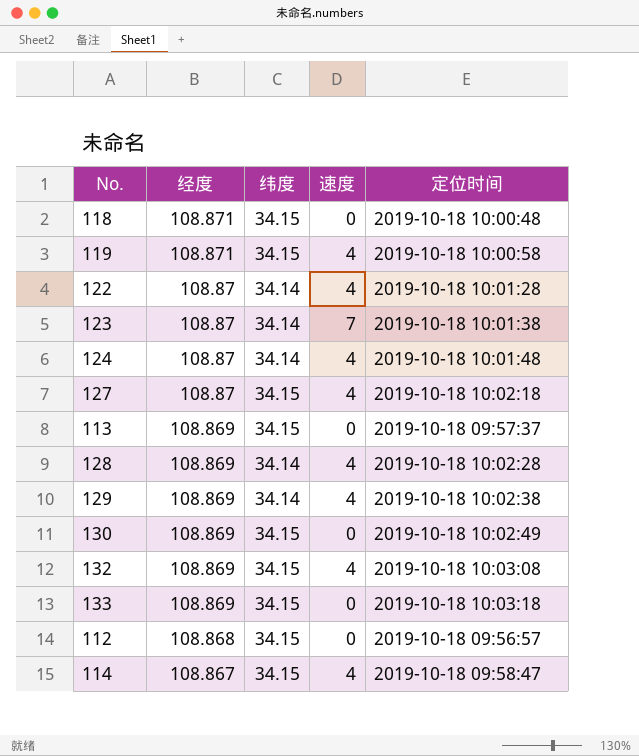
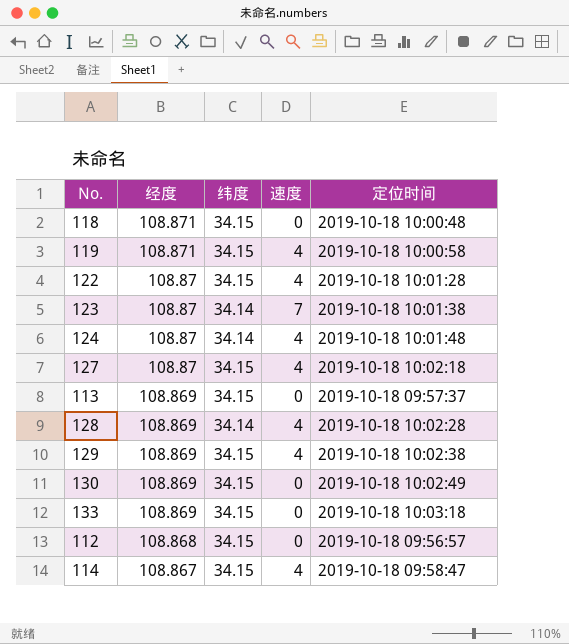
row 132: 108.869 | 34.15 | 4 | 2019-10-18 10:03:08 -> none
122 | 纬度: 34.14 -> 34.15
129 | 纬度: 34.14 -> 34.15

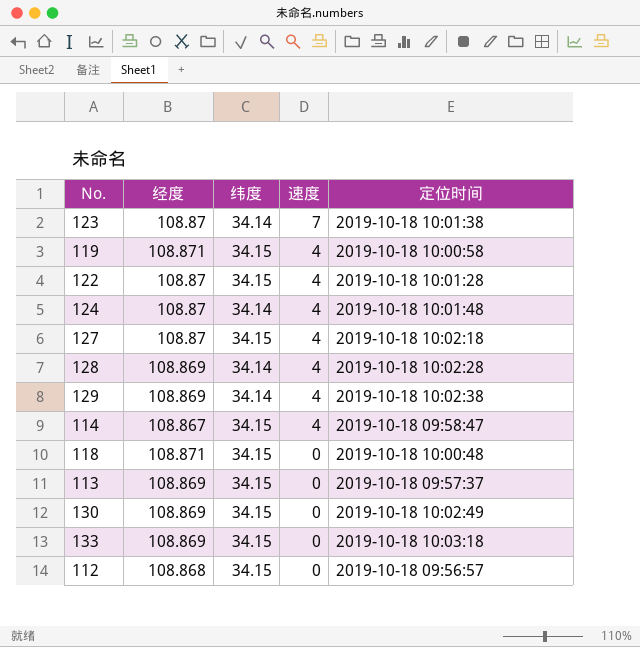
row order: 经度 descending -> 速度 descending
129 | 纬度: 34.15 -> 34.14

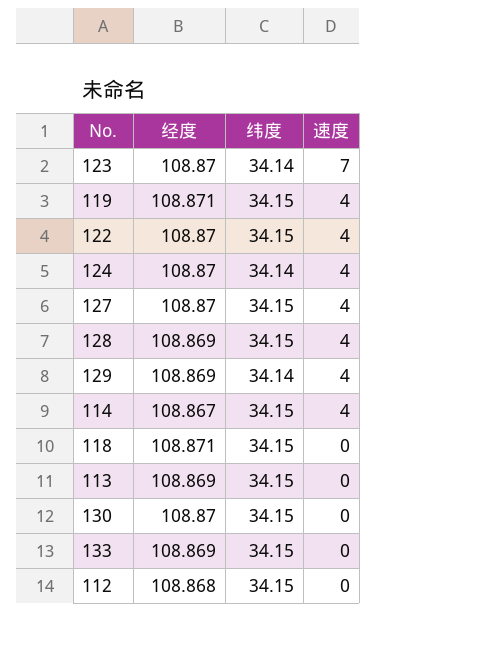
column 定位时间 | position: 5 -> none
128 | 纬度: 34.14 -> 34.15
130 | 经度: 108.869 -> 108.87

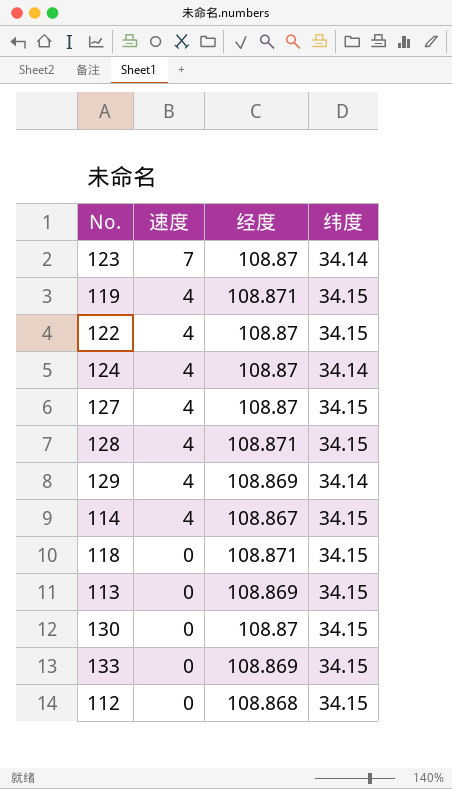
column 速度 | position: 4 -> 2
128 | 经度: 108.869 -> 108.871

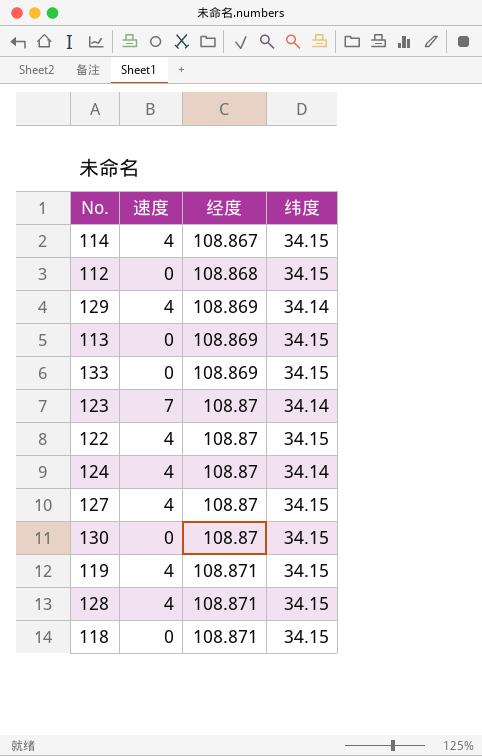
row order: 速度 descending -> 经度 ascending

